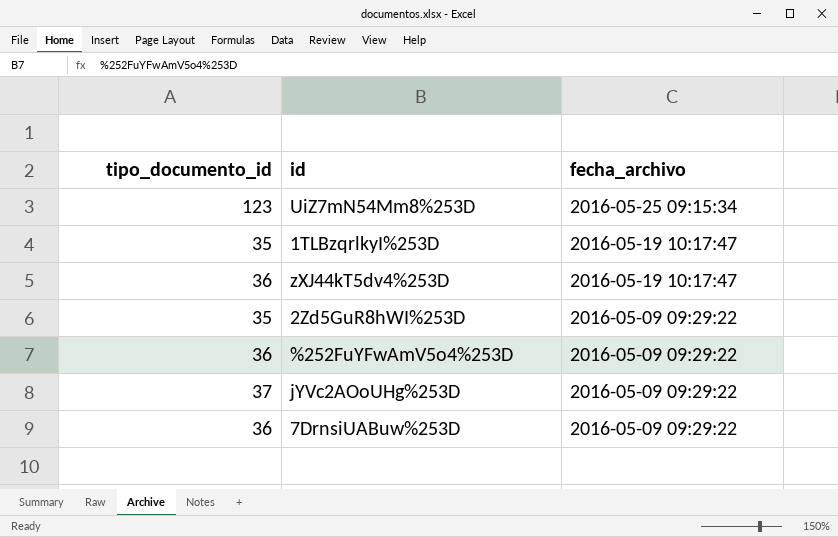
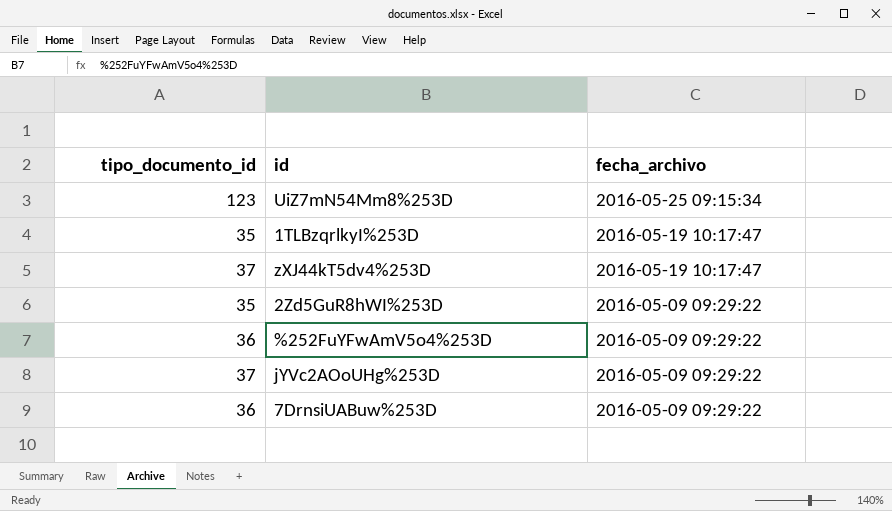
zXJ44kT5dv4%253D | tipo_documento_id: 36 -> 37

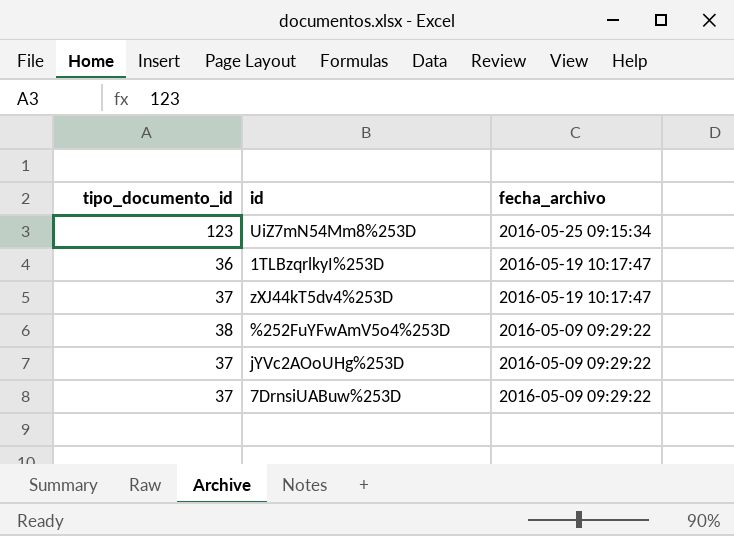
row 2Zd5GuR8hWI%253D: 35 | 2016-05-09 09:29:22 -> none
1TLBzqrlkyI%253D | tipo_documento_id: 35 -> 36
%252FuYFwAmV5o4%253D | tipo_documento_id: 36 -> 38
7DrnsiUABuw%253D | tipo_documento_id: 36 -> 37

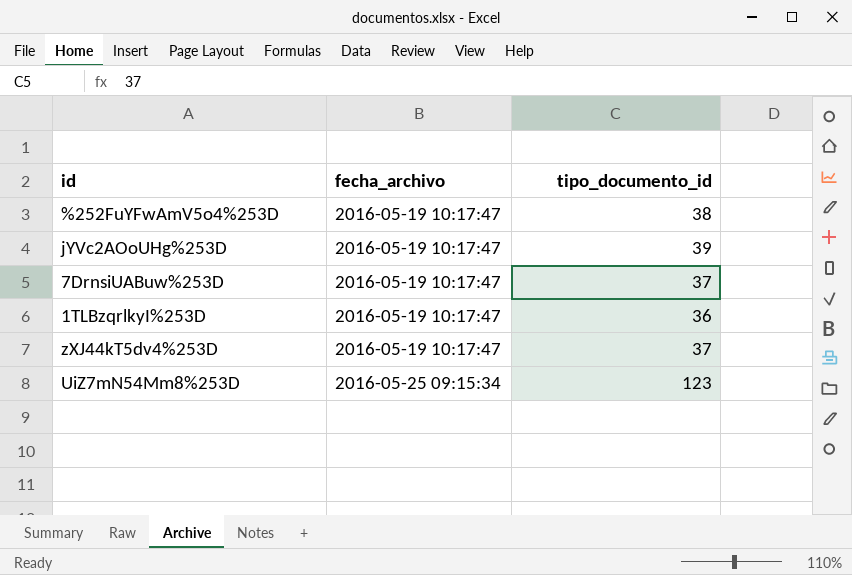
row order: fecha_archivo descending -> fecha_archivo ascending
column tipo_documento_id | position: 1 -> 3
%252FuYFwAmV5o4%253D | fecha_archivo: 2016-05-09 09:29:22 -> 2016-05-19 10:17:47
jYVc2AOoUHg%253D | fecha_archivo: 2016-05-09 09:29:22 -> 2016-05-19 10:17:47
jYVc2AOoUHg%253D | tipo_documento_id: 37 -> 39
7DrnsiUABuw%253D | fecha_archivo: 2016-05-09 09:29:22 -> 2016-05-19 10:17:47

